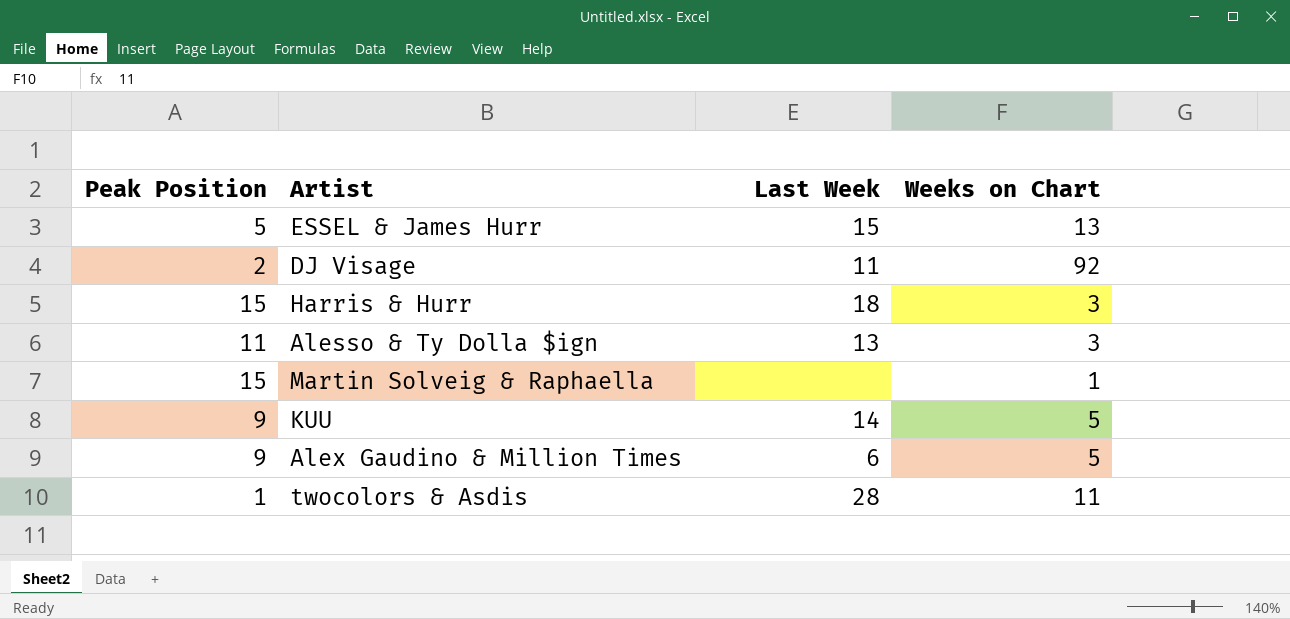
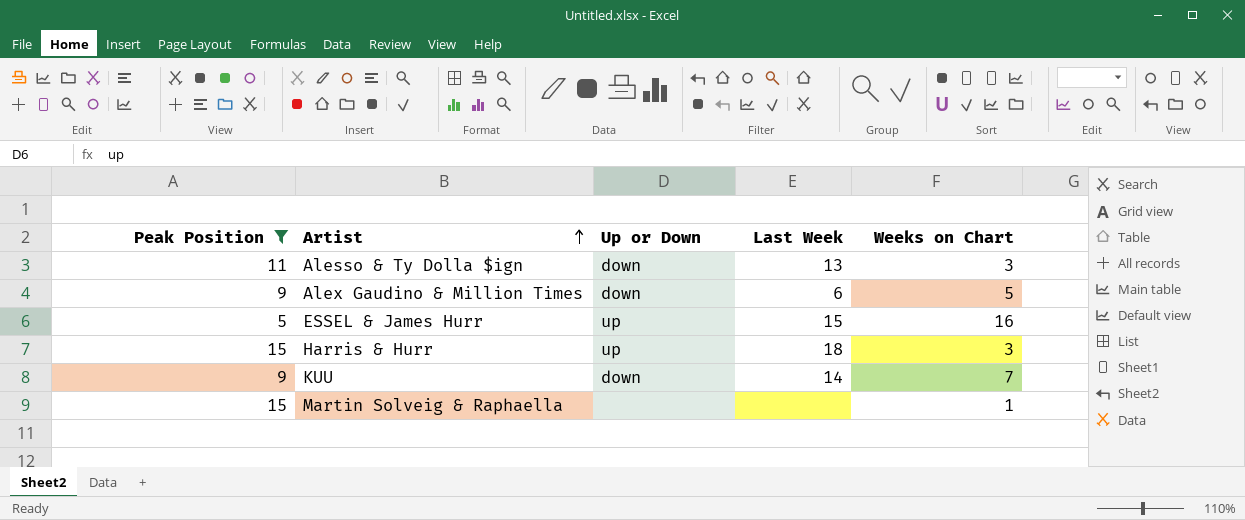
filter: none -> Peak Position >= 5
row order: none -> Artist ascending
column Up or Down | position: none -> 3
ESSEL & James Hurr | Weeks on Chart: 13 -> 16
KUU | Weeks on Chart: 5 -> 7

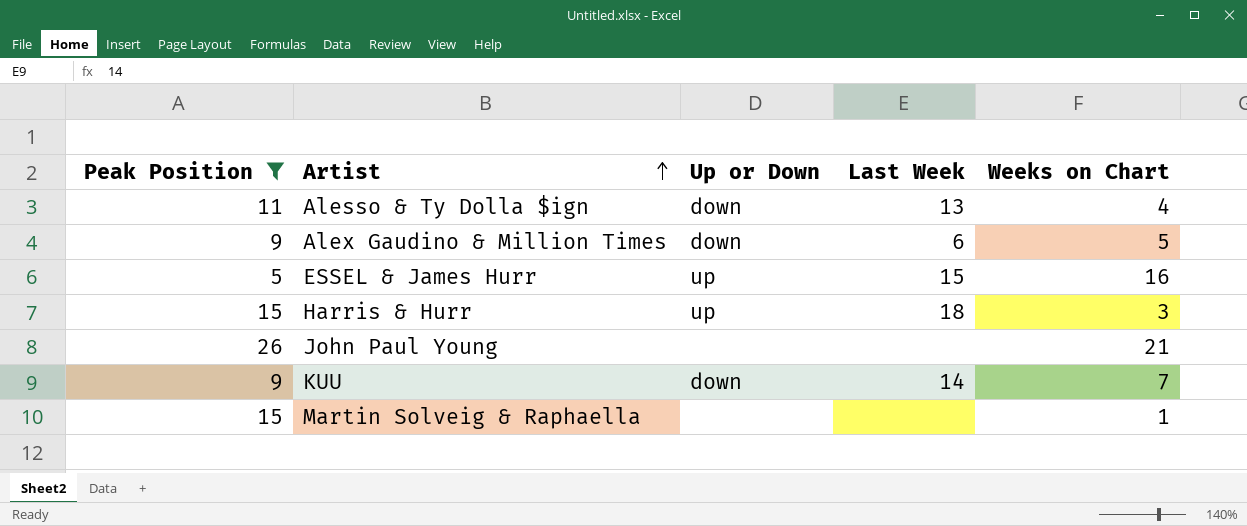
Alesso & Ty Dolla $ign | Weeks on Chart: 3 -> 4
row John Paul Young: none -> 26 | none | none | 21

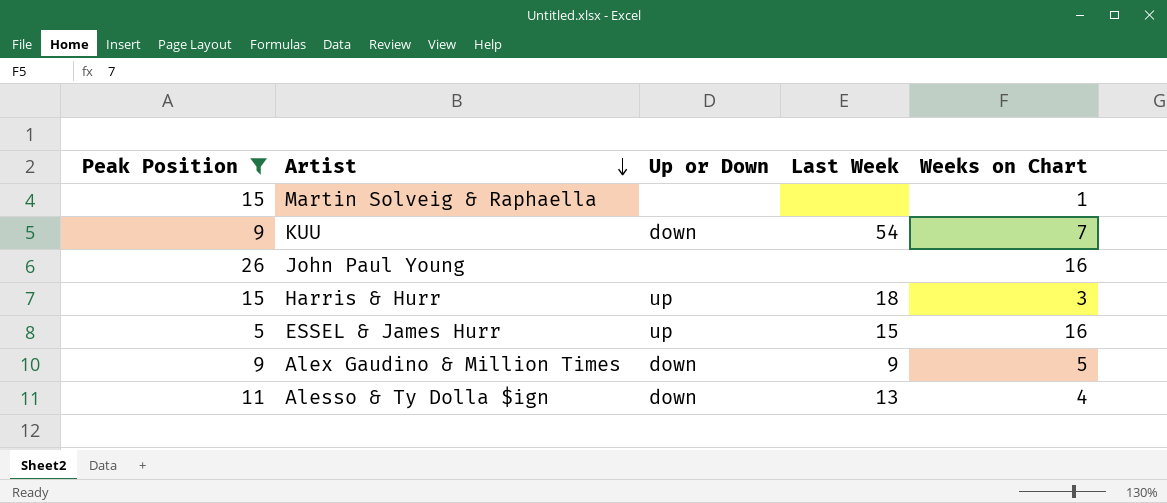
row order: Artist ascending -> Artist descending
KUU | Last Week: 14 -> 54
John Paul Young | Weeks on Chart: 21 -> 16
Alex Gaudino & Million Times | Last Week: 6 -> 9

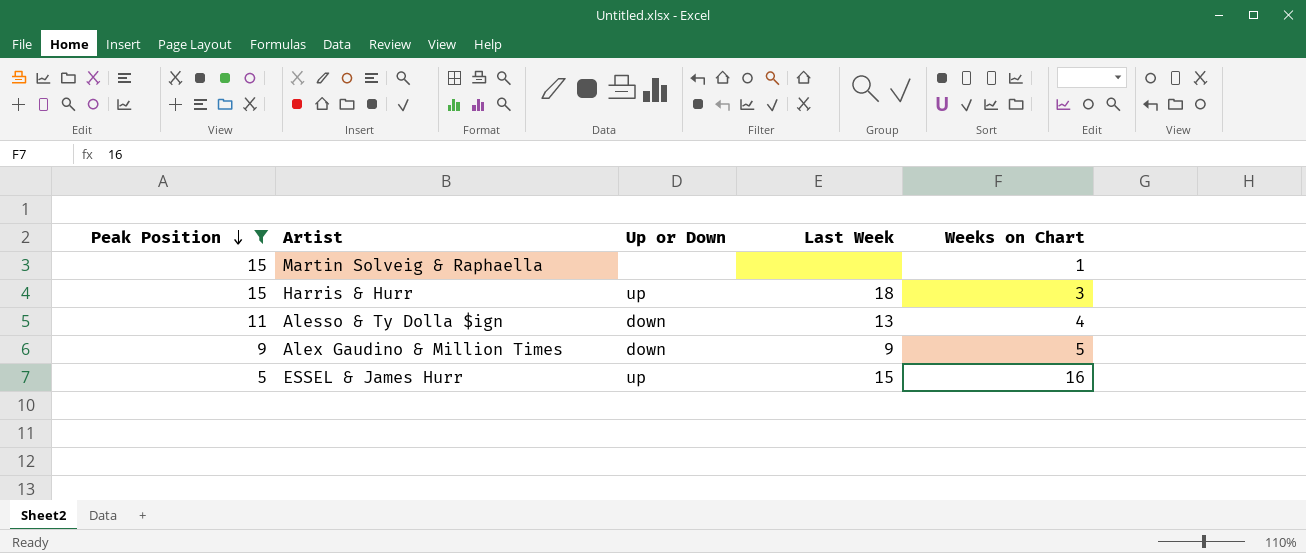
row order: Artist descending -> Peak Position descending
row KUU: 9 | down | 54 | 7 -> none
row John Paul Young: 26 | none | none | 16 -> none

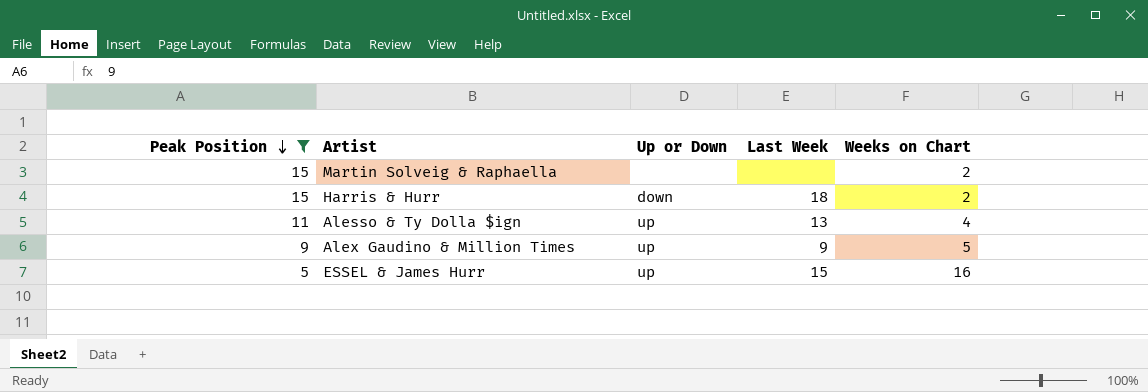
Martin Solveig & Raphaella | Weeks on Chart: 1 -> 2
Harris & Hurr | Up or Down: up -> down
Harris & Hurr | Weeks on Chart: 3 -> 2
Alesso & Ty Dolla $ign | Up or Down: down -> up
Alex Gaudino & Million Times | Up or Down: down -> up

